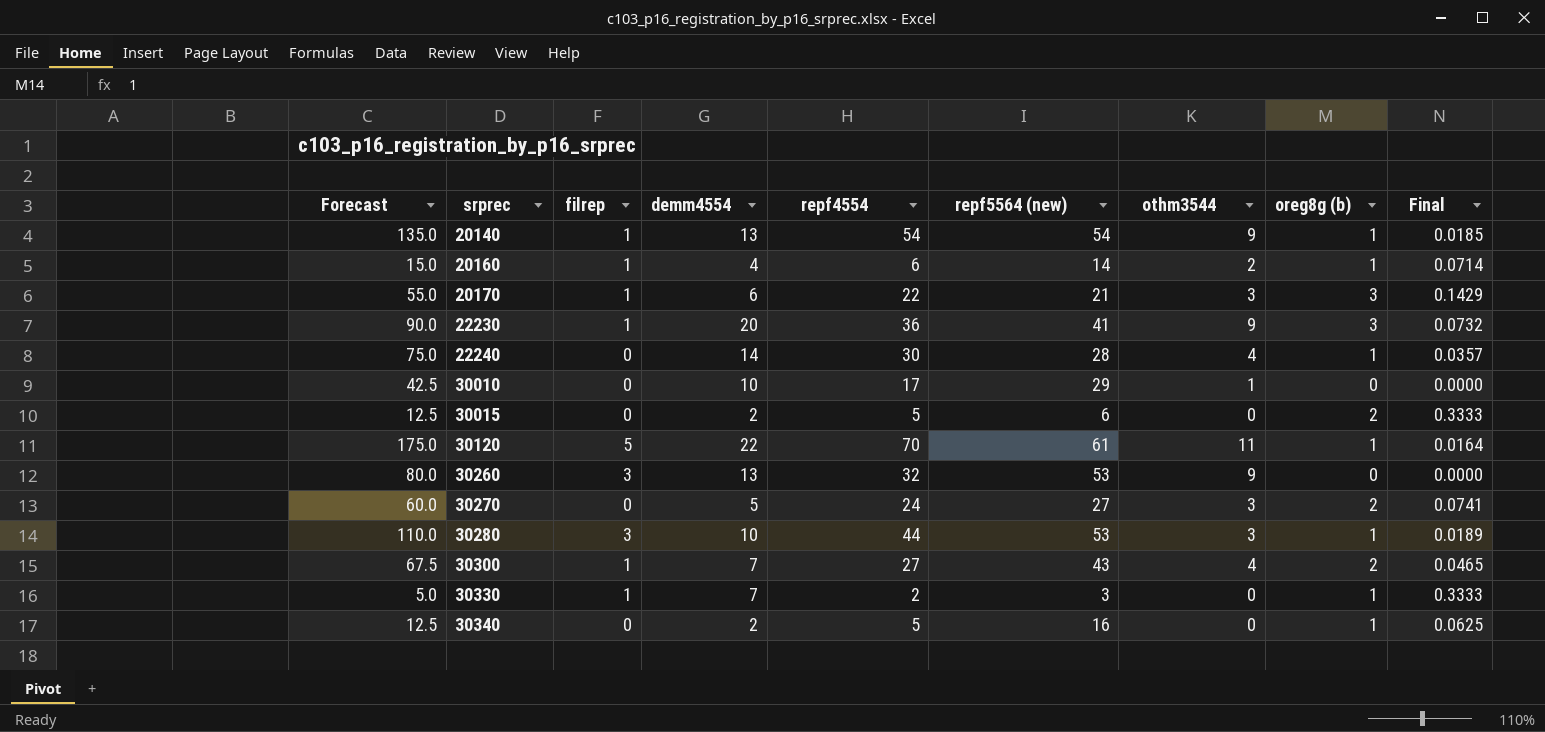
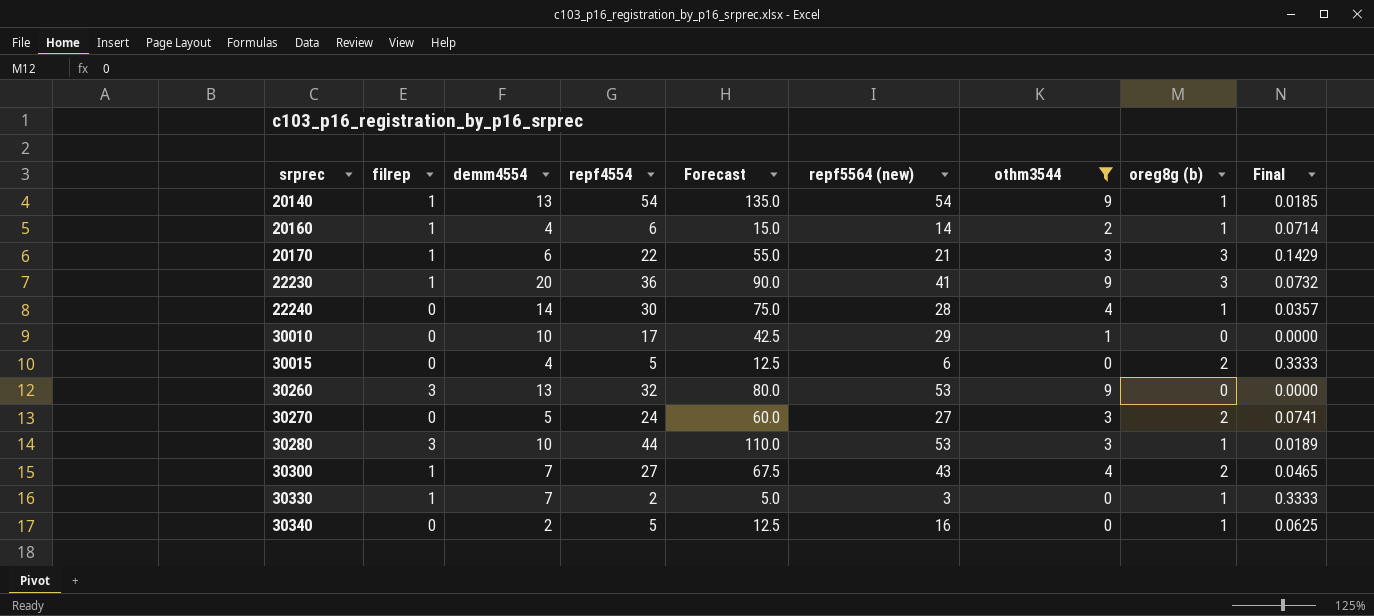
filter: none -> othm3544 != 11
column Forecast | position: 1 -> 5
30015 | demm4554: 2 -> 4

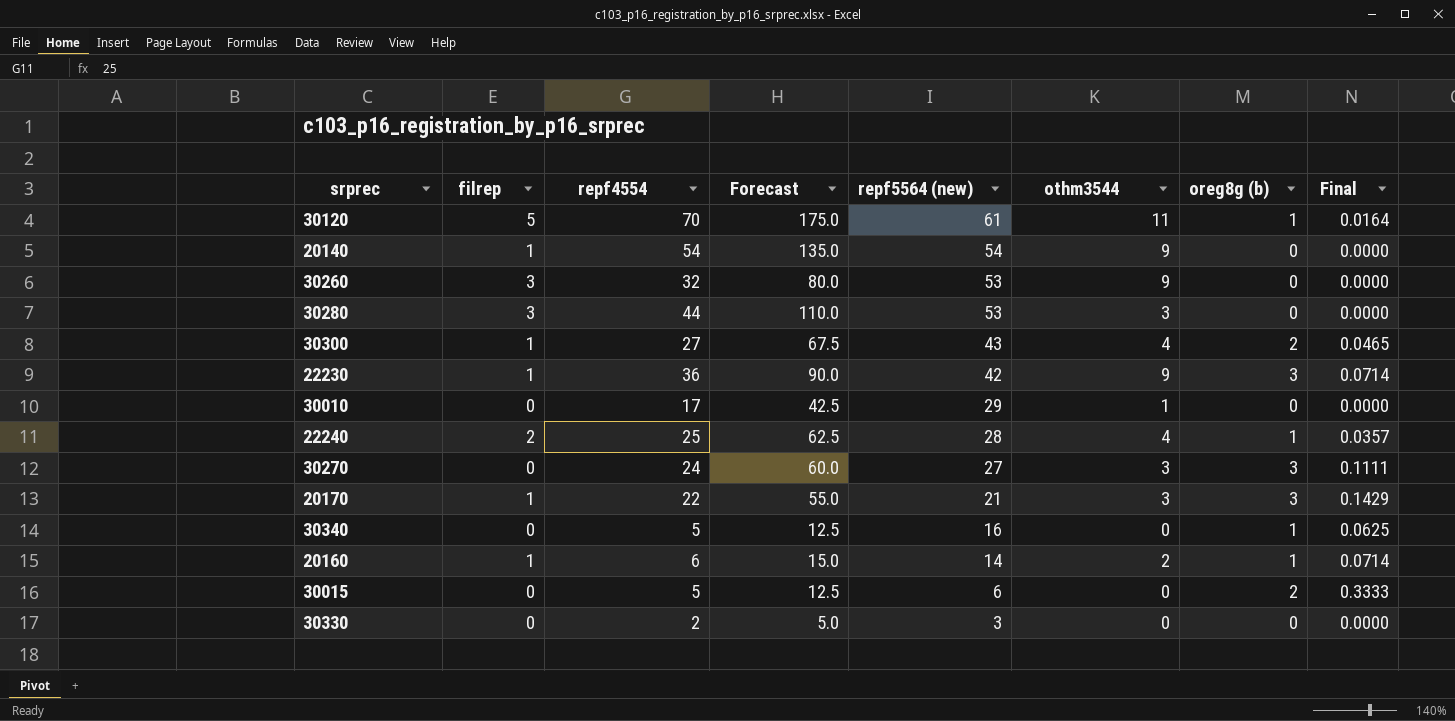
filter: othm3544 != 11 -> none
row order: srprec ascending -> repf5564 (new) descending
column demm4554 | position: 3 -> none
20140 | oreg8g (b): 1 -> 0
20140 | Final: 0.0185 -> 0.0000
30280 | oreg8g (b): 1 -> 0
30280 | Final: 0.0189 -> 0.0000
22230 | repf5564 (new): 41 -> 42
22230 | Final: 0.0732 -> 0.0714
22240 | filrep: 0 -> 2
22240 | repf4554: 30 -> 25
22240 | Forecast: 75.0 -> 62.5
30270 | oreg8g (b): 2 -> 3
30270 | Final: 0.0741 -> 0.1111
30330 | filrep: 1 -> 0
30330 | oreg8g (b): 1 -> 0
30330 | Final: 0.3333 -> 0.0000

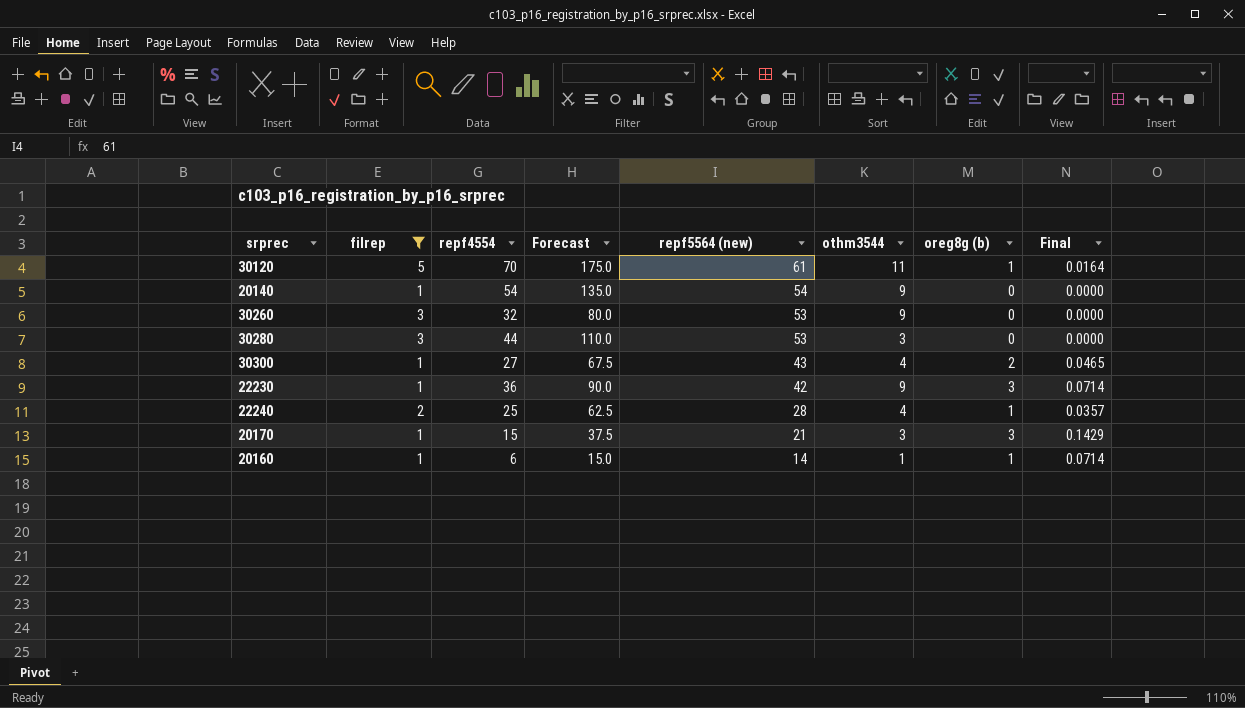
filter: none -> filrep != 0
20170 | repf4554: 22 -> 15
20170 | Forecast: 55.0 -> 37.5
20160 | othm3544: 2 -> 1

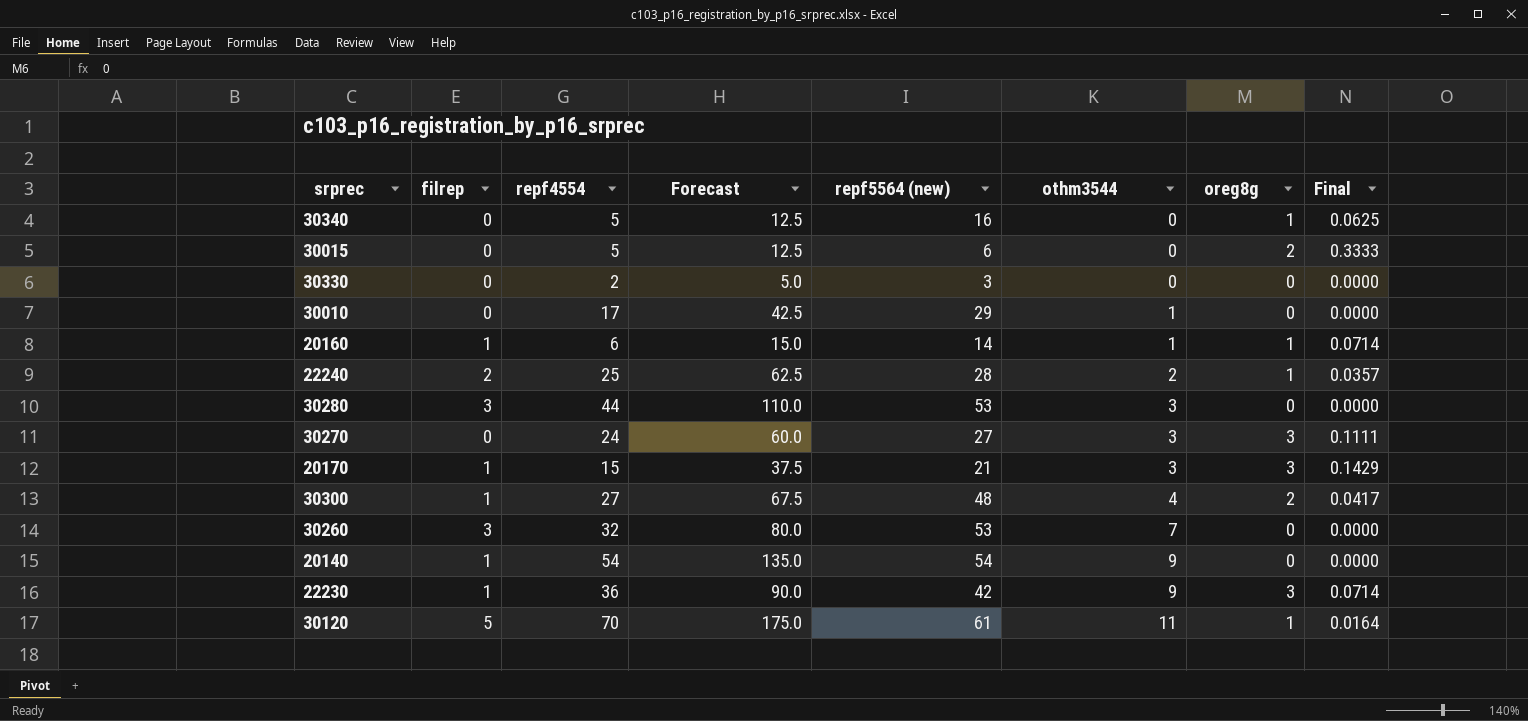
filter: filrep != 0 -> none
row order: repf5564 (new) descending -> othm3544 ascending
column name: oreg8g (b) -> oreg8g
22240 | othm3544: 4 -> 2
30300 | repf5564 (new): 43 -> 48
30300 | Final: 0.0465 -> 0.0417
30260 | othm3544: 9 -> 7

